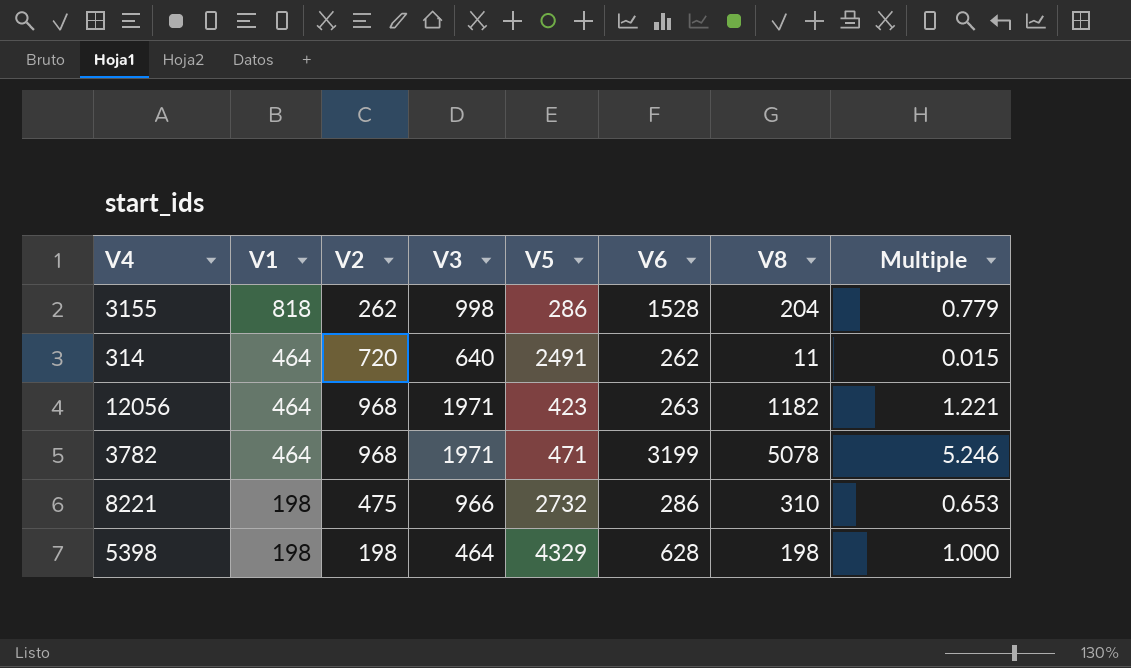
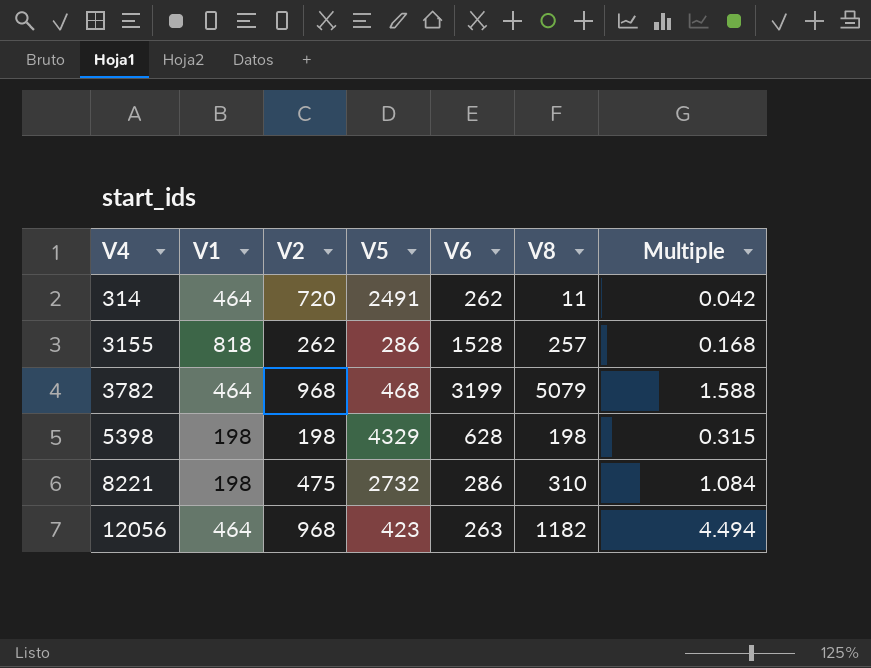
row order: V1 descending -> V4 ascending
column V3 | position: 4 -> none
column Multiple | formula: [V8] / [V2] -> [V8] / [V6]
3155 | V8: 204 -> 257
3782 | V5: 471 -> 468
3782 | V8: 5078 -> 5079

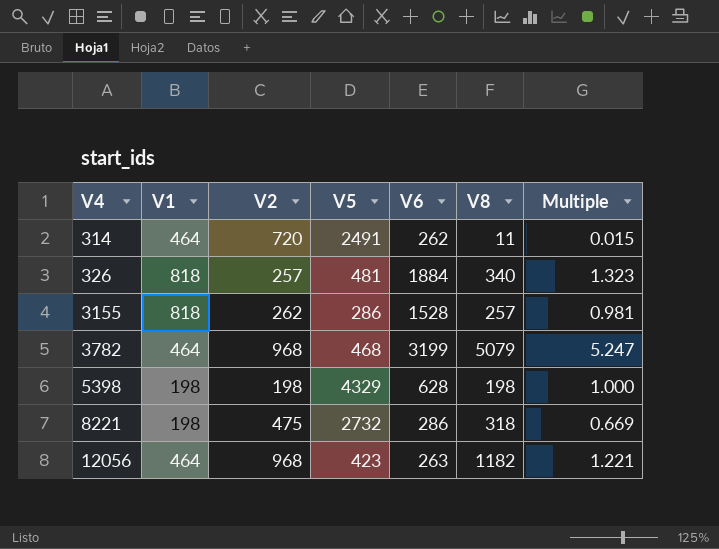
column Multiple | formula: [V8] / [V6] -> [V8] / [V2]
row 326: none -> 818 | 257 | 481 | 1884 | 340 | 1.323
8221 | V8: 310 -> 318

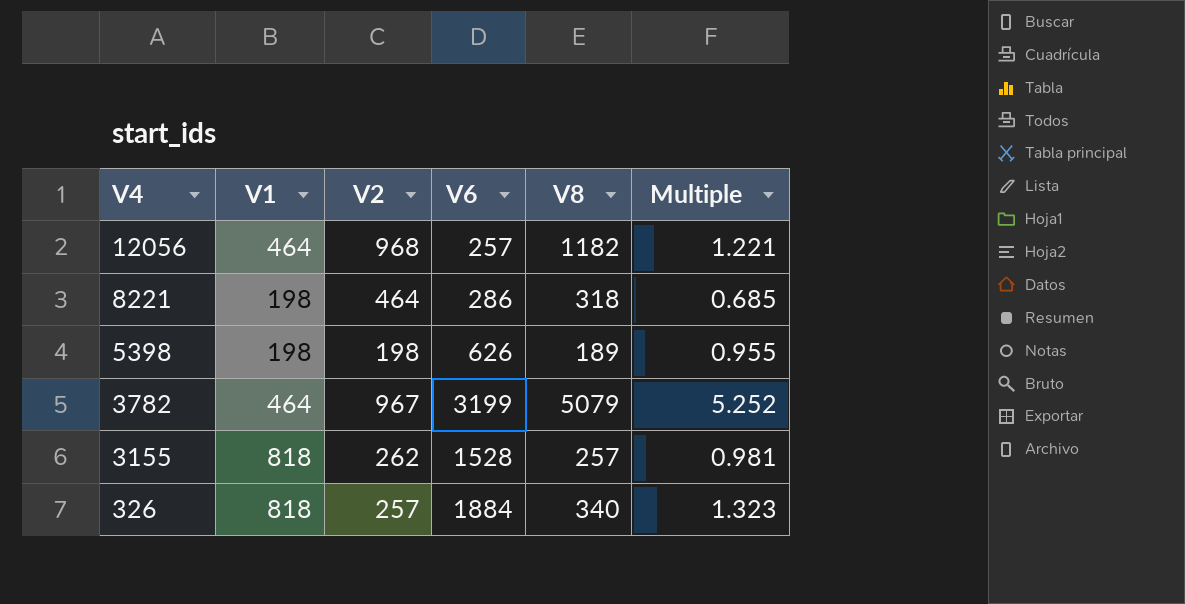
row order: V4 ascending -> V4 descending
column V5 | position: 4 -> none
row 314: 464 | 720 | 2491 | 262 | 11 | 0.015 -> none
12056 | V6: 263 -> 257
8221 | V2: 475 -> 464
8221 | Multiple: 0.669 -> 0.685
5398 | V6: 628 -> 626
5398 | V8: 198 -> 189
5398 | Multiple: 1.000 -> 0.955
3782 | V2: 968 -> 967
3782 | Multiple: 5.247 -> 5.252

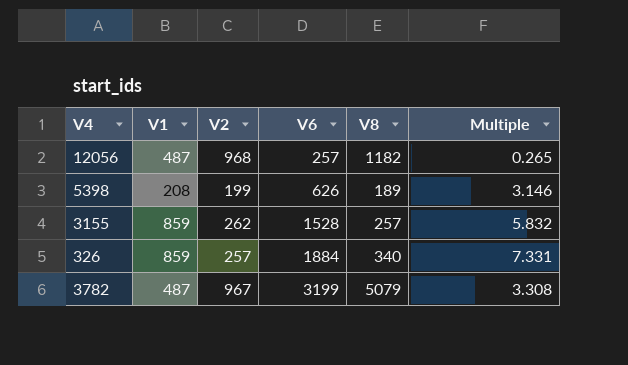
row order: V4 descending -> V6 ascending
column Multiple | formula: [V8] / [V2] -> [V6] / [V2]
row 8221: 198 | 464 | 286 | 318 | 0.685 -> none
12056 | V1: 464 -> 487
5398 | V1: 198 -> 208
5398 | V2: 198 -> 199
3155 | V1: 818 -> 859
326 | V1: 818 -> 859
3782 | V1: 464 -> 487

